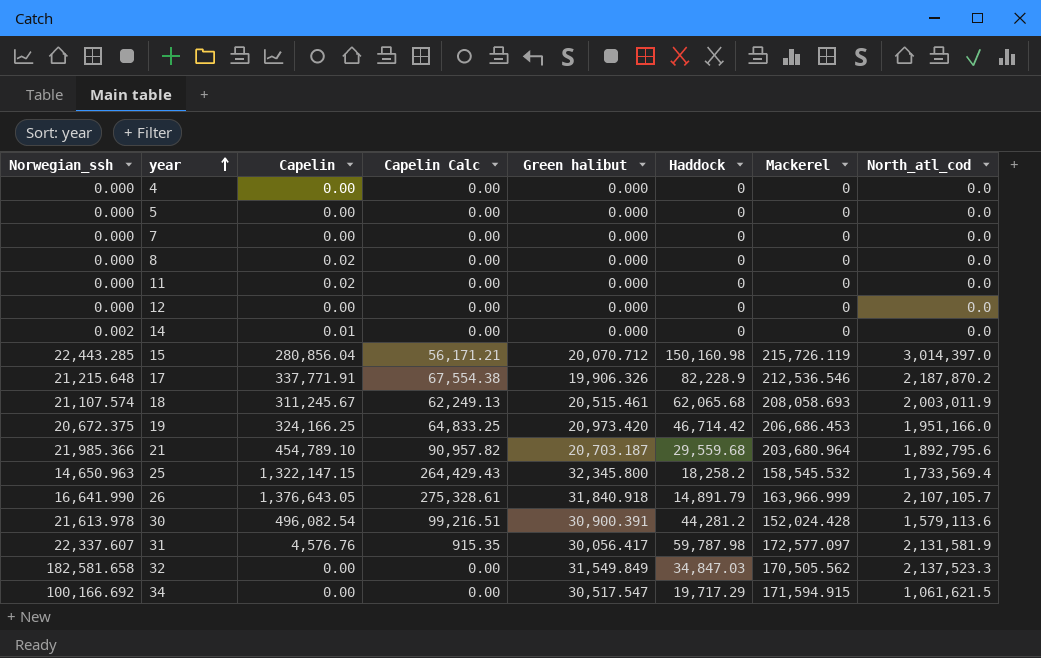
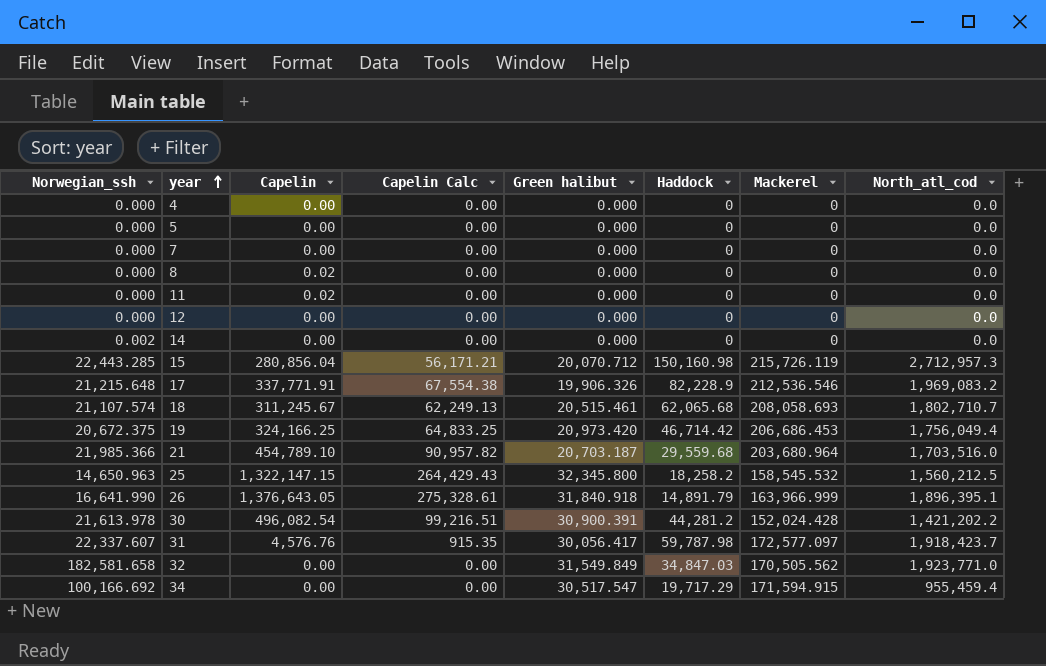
14 | Capelin: 0.01 -> 0.00
15 | North_atl_cod: 3,014,397.0 -> 2,712,957.3
17 | North_atl_cod: 2,187,870.2 -> 1,969,083.2
18 | North_atl_cod: 2,003,011.9 -> 1,802,710.7
19 | North_atl_cod: 1,951,166.0 -> 1,756,049.4
21 | North_atl_cod: 1,892,795.6 -> 1,703,516.0
25 | North_atl_cod: 1,733,569.4 -> 1,560,212.5
26 | North_atl_cod: 2,107,105.7 -> 1,896,395.1
30 | North_atl_cod: 1,579,113.6 -> 1,421,202.2
31 | North_atl_cod: 2,131,581.9 -> 1,918,423.7
32 | North_atl_cod: 2,137,523.3 -> 1,923,771.0
34 | North_atl_cod: 1,061,621.5 -> 955,459.4

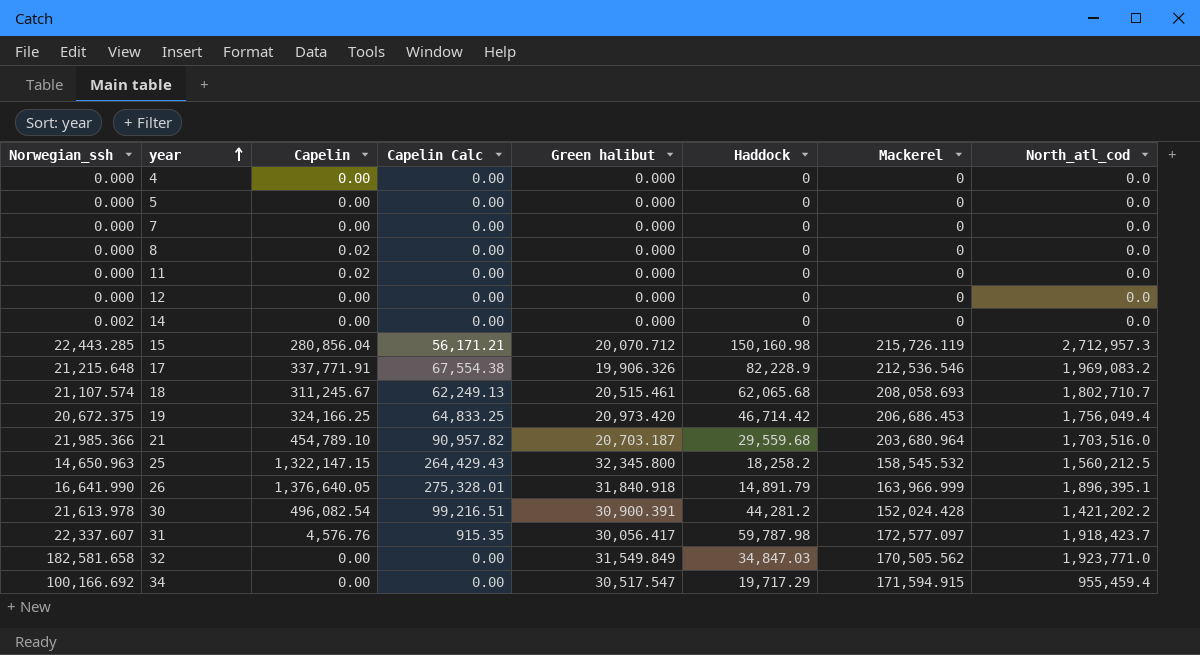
26 | Capelin: 1,376,643.05 -> 1,376,640.05
26 | Capelin Calc: 275,328.61 -> 275,328.01

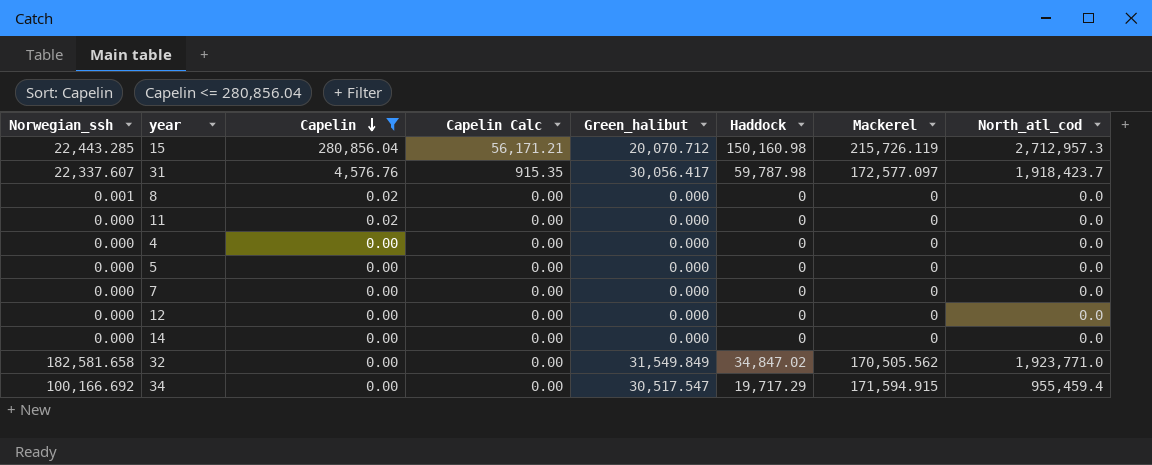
filter: none -> Capelin <= 280,856.04
row order: year ascending -> Capelin descending
column name: Green halibut -> Green_halibut
8 | Norwegian_ssh: 0.000 -> 0.001
14 | Norwegian_ssh: 0.002 -> 0.000
32 | Haddock: 34,847.03 -> 34,847.02

